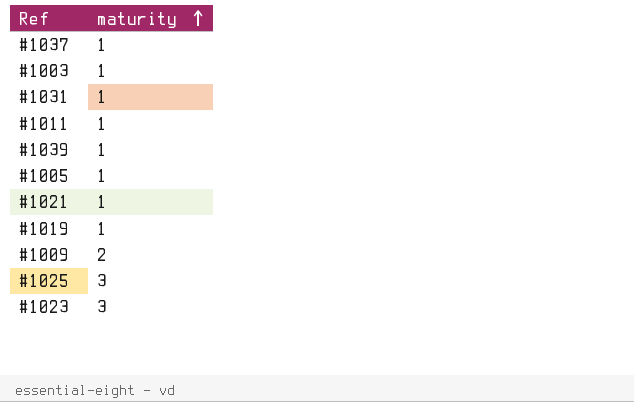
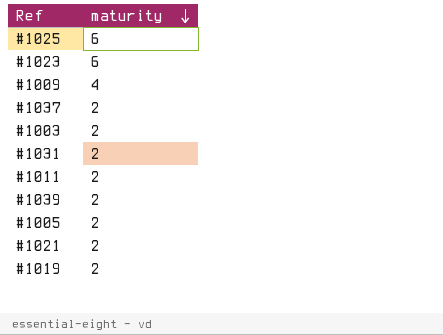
row order: maturity ascending -> maturity descending
#1025 | maturity: 3 -> 6
#1023 | maturity: 3 -> 6
#1009 | maturity: 2 -> 4
#1037 | maturity: 1 -> 2
#1003 | maturity: 1 -> 2
#1031 | maturity: 1 -> 2
#1011 | maturity: 1 -> 2
#1039 | maturity: 1 -> 2
#1005 | maturity: 1 -> 2
#1021 | maturity: 1 -> 2
#1019 | maturity: 1 -> 2

